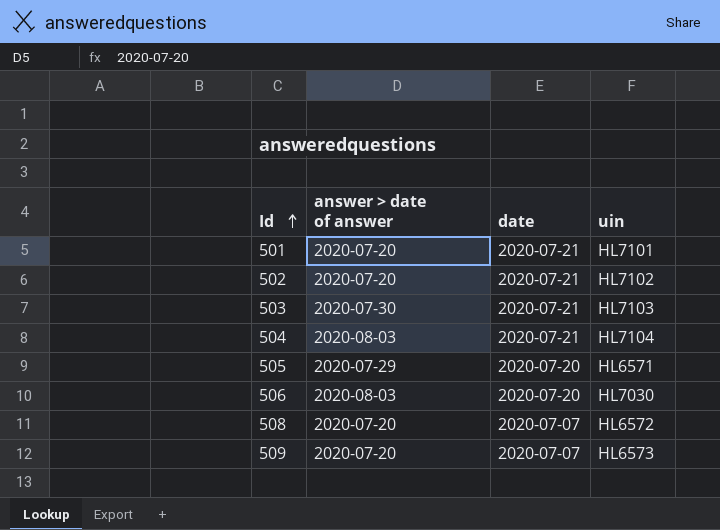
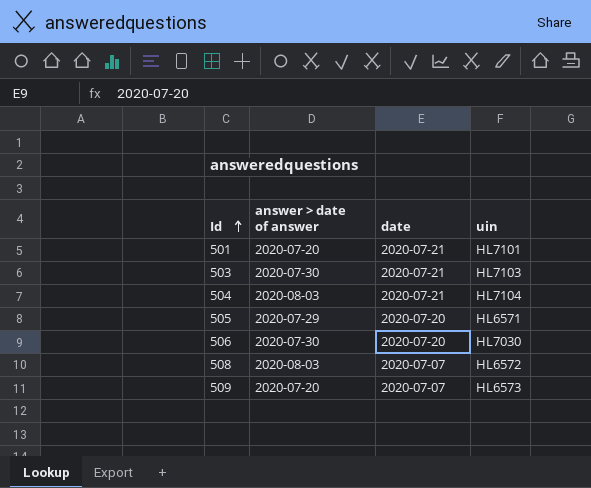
row 502: 2020-07-20 | 2020-07-21 | HL7102 -> none
506 | answer > date of answer: 2020-08-03 -> 2020-07-30
508 | answer > date of answer: 2020-07-20 -> 2020-08-03

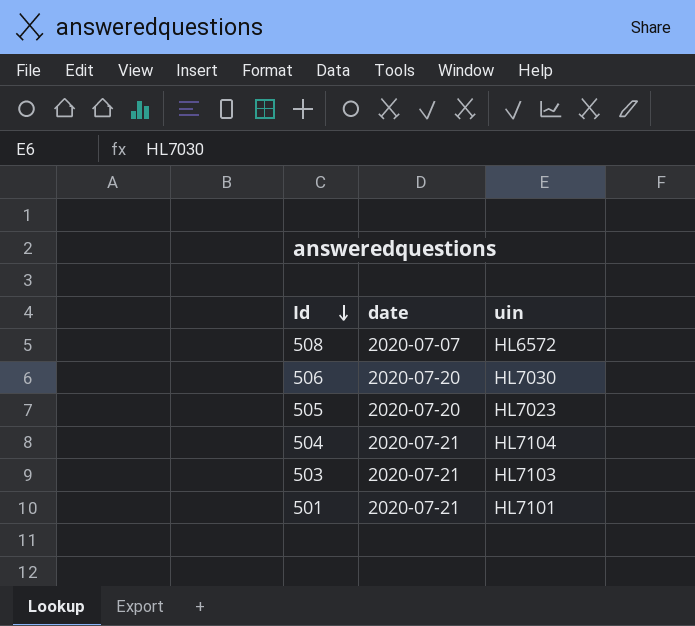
row order: Id ascending -> Id descending
column answer > date of answer | position: 2 -> none
row 509: 2020-07-20 | 2020-07-07 | HL6573 -> none
505 | uin: HL6571 -> HL7023

